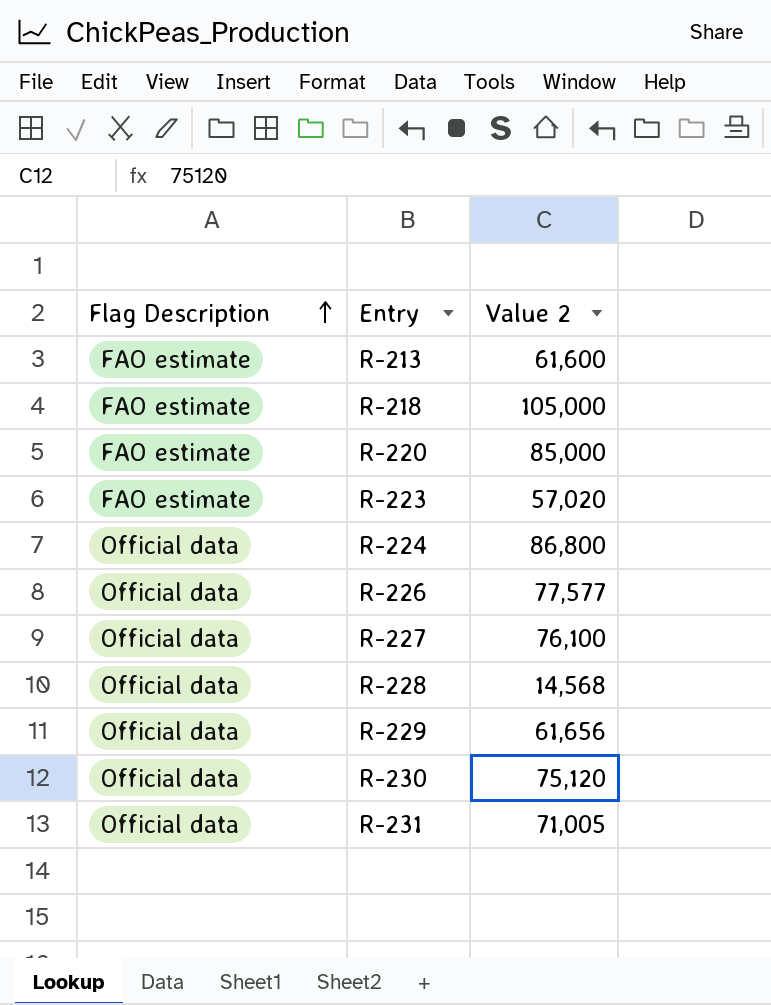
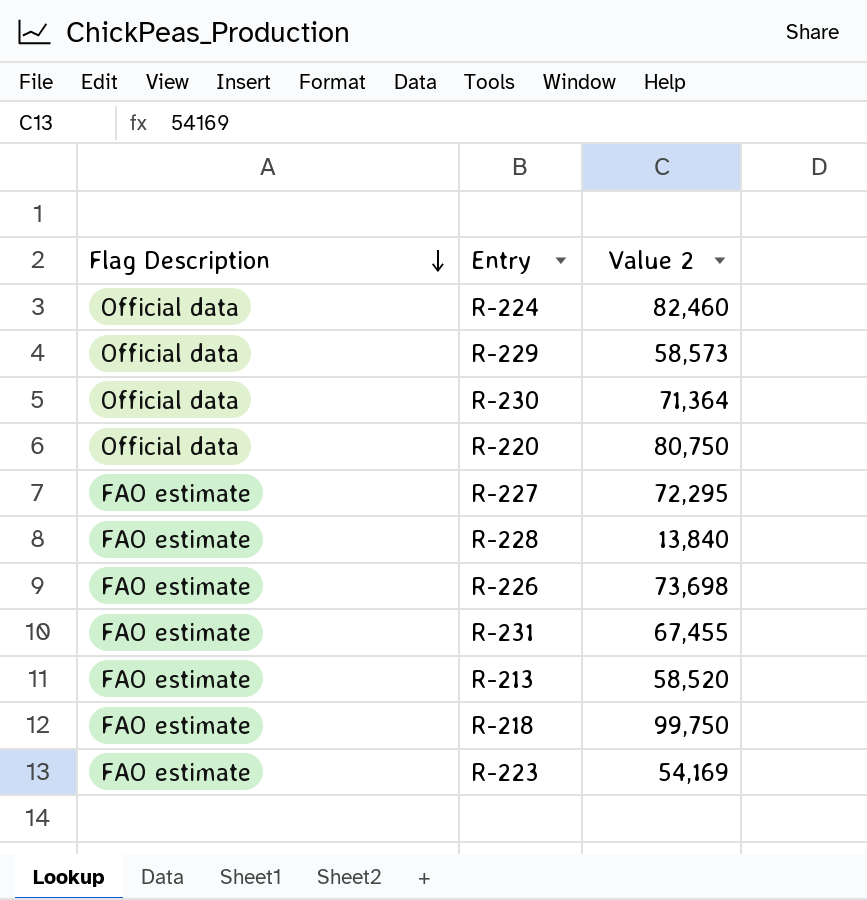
row order: Flag Description ascending -> Flag Description descending
R-224 | Value 2: 86,800 -> 82,460
R-229 | Value 2: 61,656 -> 58,573
R-230 | Value 2: 75,120 -> 71,364
R-220 | Flag Description: FAO estimate -> Official data
R-220 | Value 2: 85,000 -> 80,750
R-227 | Flag Description: Official data -> FAO estimate
R-227 | Value 2: 76,100 -> 72,295
R-228 | Flag Description: Official data -> FAO estimate
R-228 | Value 2: 14,568 -> 13,840
R-226 | Flag Description: Official data -> FAO estimate
R-226 | Value 2: 77,577 -> 73,698
R-231 | Flag Description: Official data -> FAO estimate
R-231 | Value 2: 71,005 -> 67,455
R-213 | Value 2: 61,600 -> 58,520
R-218 | Value 2: 105,000 -> 99,750
R-223 | Value 2: 57,020 -> 54,169

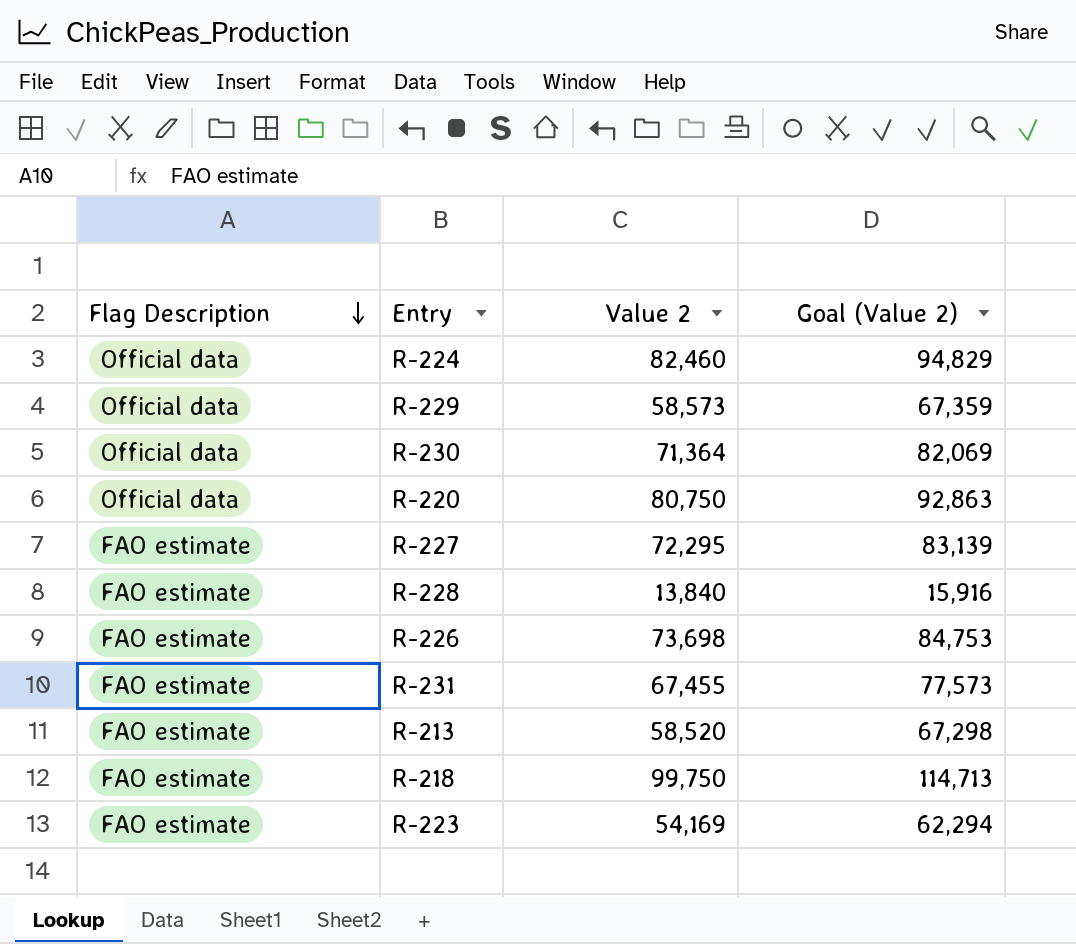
column Goal (Value 2) | formula: none -> [Value 2] * 1.15

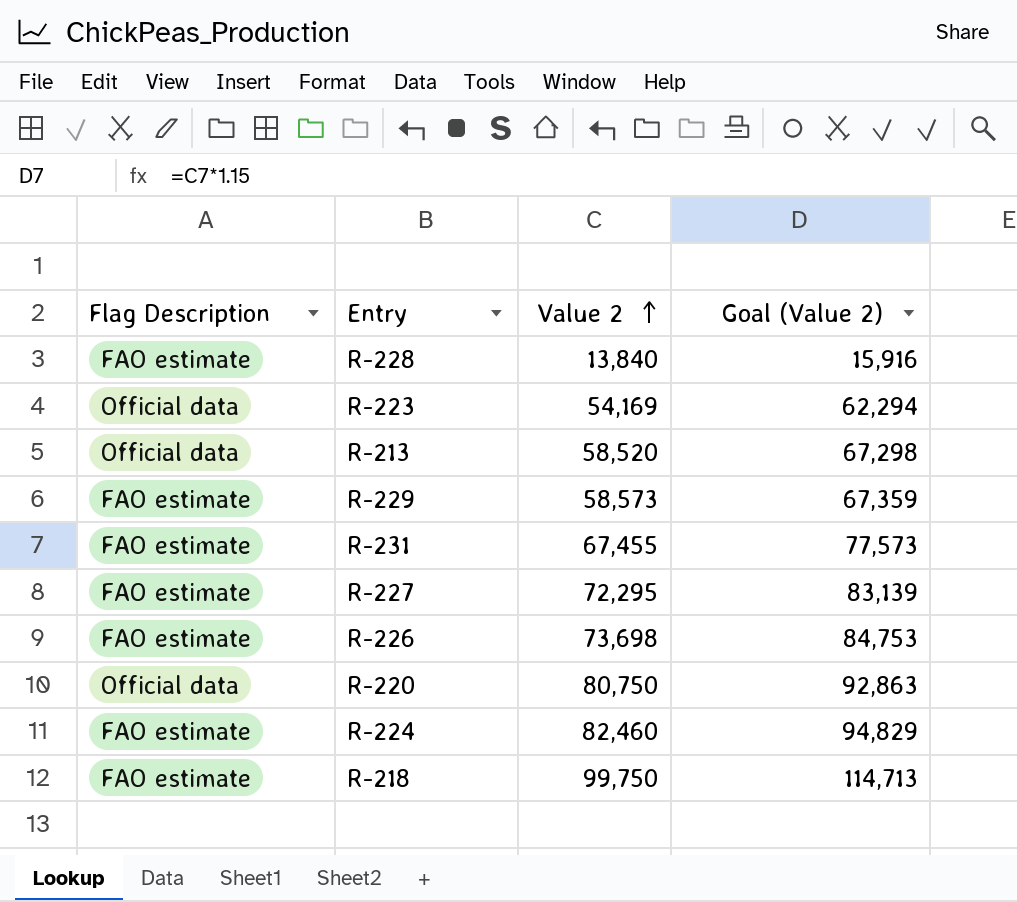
row order: Flag Description descending -> Value 2 ascending
row R-230: Official data | 71,364 | 82,069 -> none
R-223 | Flag Description: FAO estimate -> Official data
R-213 | Flag Description: FAO estimate -> Official data
R-229 | Flag Description: Official data -> FAO estimate
R-224 | Flag Description: Official data -> FAO estimate

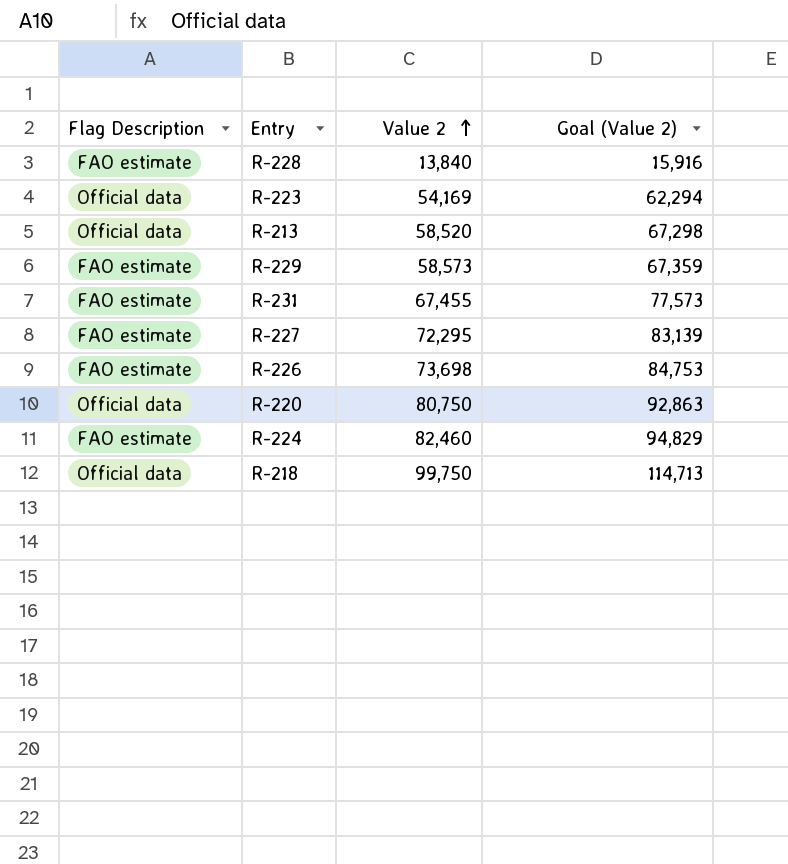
R-218 | Flag Description: FAO estimate -> Official data

